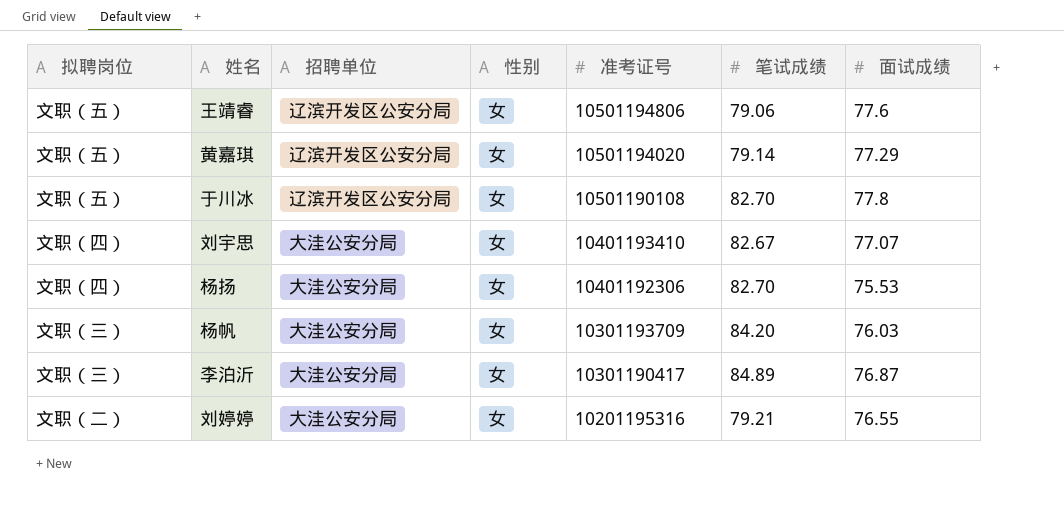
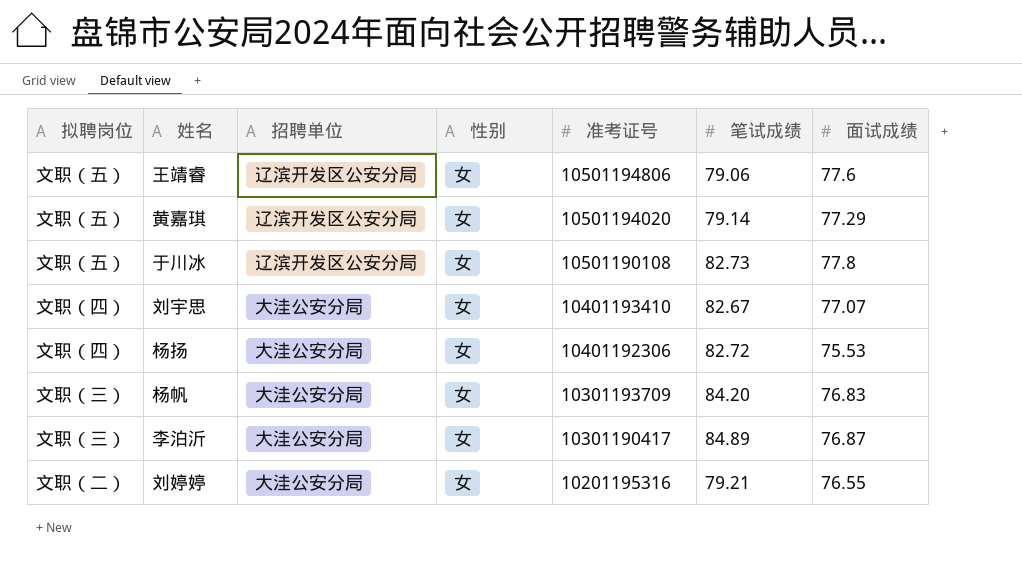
于川冰 | 笔试成绩: 82.70 -> 82.73
杨扬 | 笔试成绩: 82.70 -> 82.72
杨帆 | 面试成绩: 76.03 -> 76.83

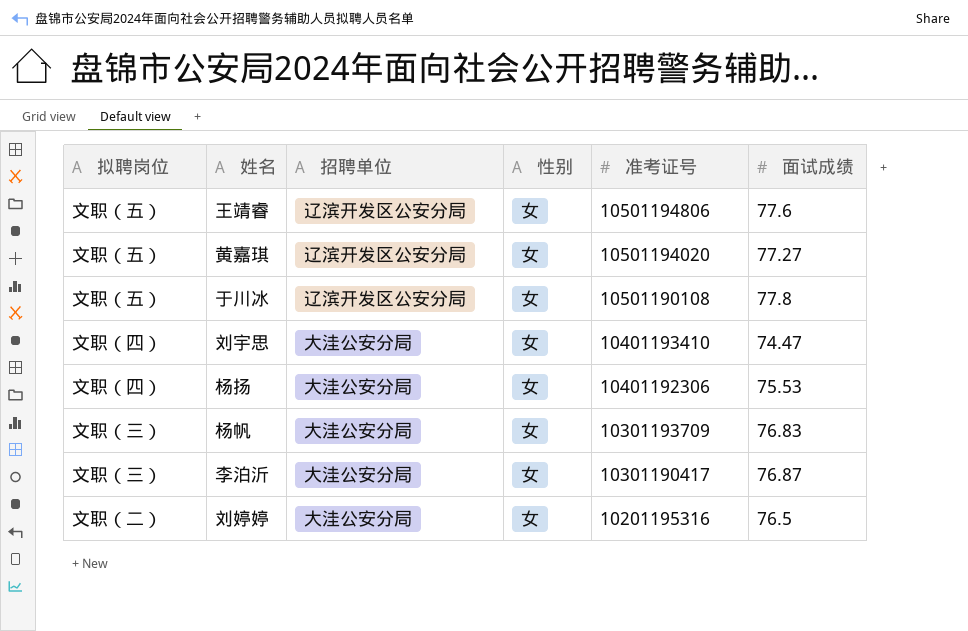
column 笔试成绩 | position: 6 -> none
黄嘉琪 | 面试成绩: 77.29 -> 77.27
刘宇思 | 面试成绩: 77.07 -> 74.47
刘婷婷 | 面试成绩: 76.55 -> 76.5

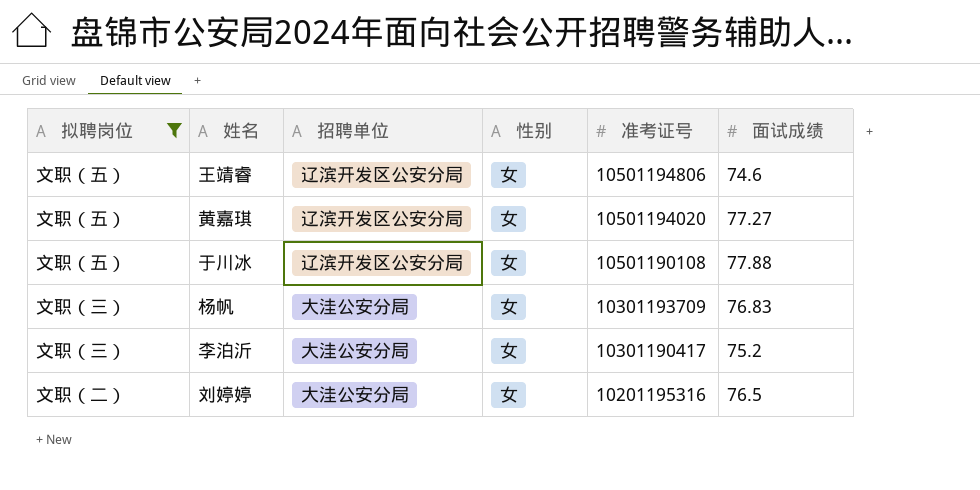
filter: none -> 拟聘岗位 != 文职（四）
王靖睿 | 面试成绩: 77.6 -> 74.6
于川冰 | 面试成绩: 77.8 -> 77.88
李泊沂 | 面试成绩: 76.87 -> 75.2

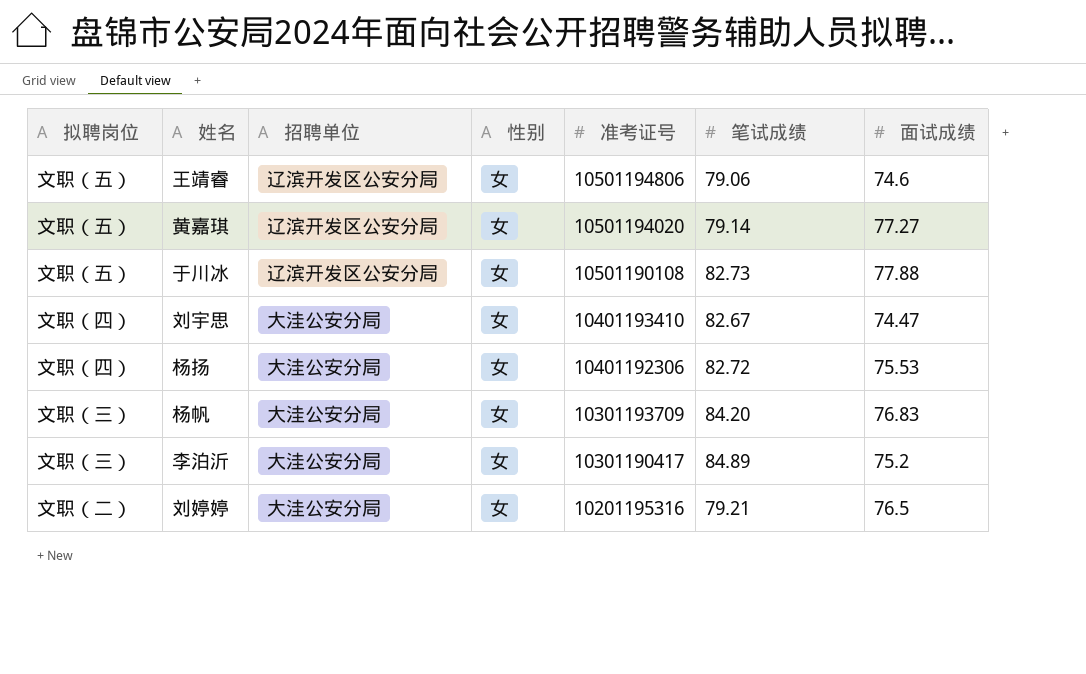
filter: 拟聘岗位 != 文职（四） -> none
column 笔试成绩 | position: none -> 6

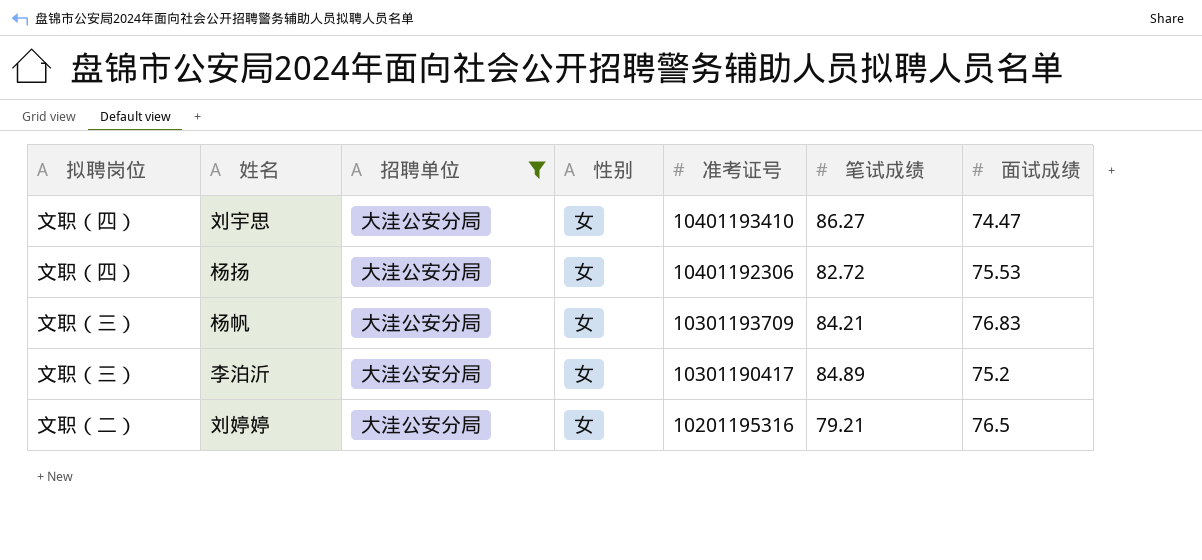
filter: none -> 招聘单位 = 大洼公安分局
刘宇思 | 笔试成绩: 82.67 -> 86.27
杨帆 | 笔试成绩: 84.20 -> 84.21

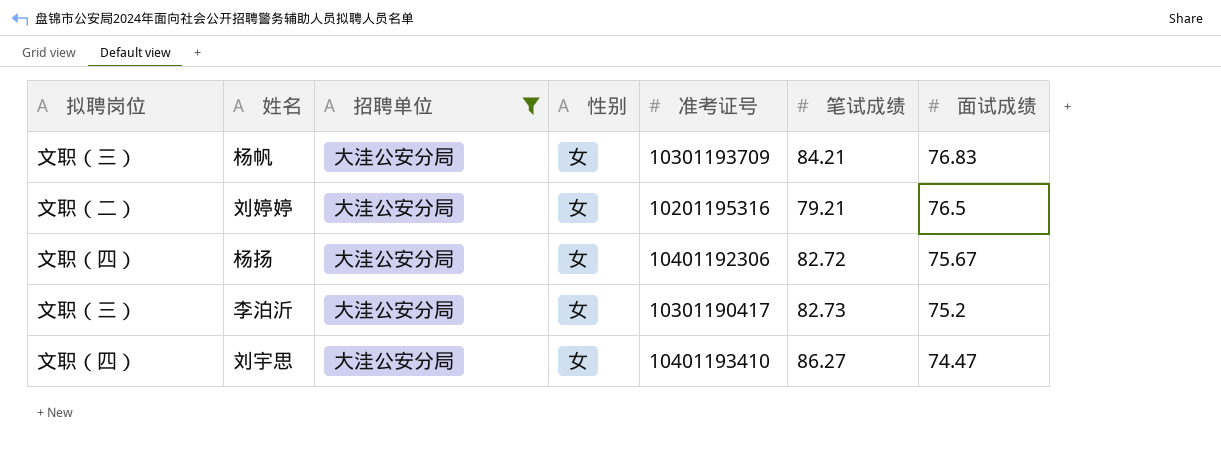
row order: 准考证号 descending -> 面试成绩 descending
杨扬 | 面试成绩: 75.53 -> 75.67
李泊沂 | 笔试成绩: 84.89 -> 82.73

